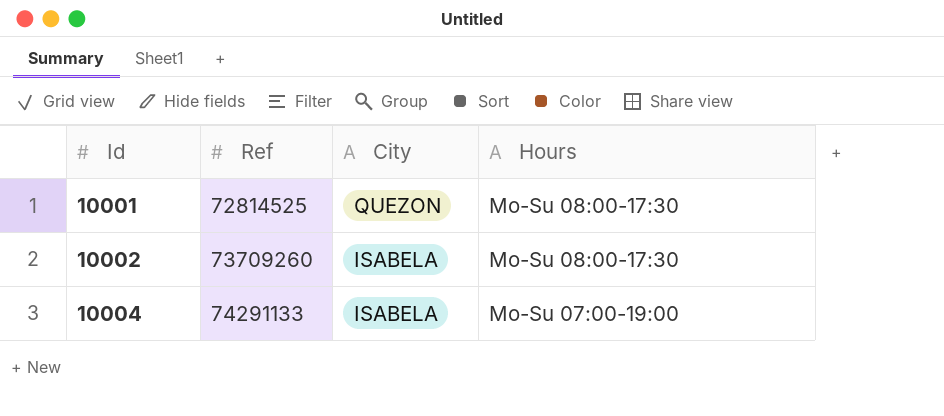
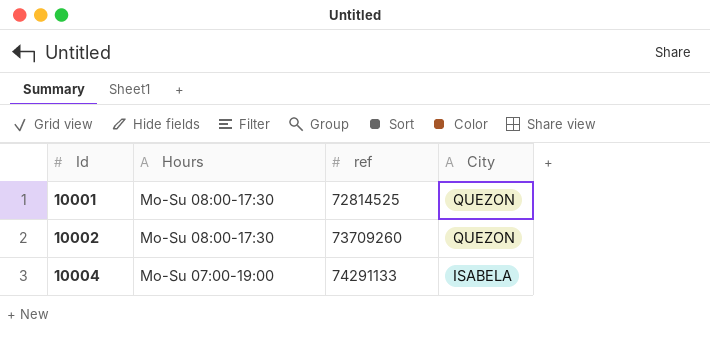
column Hours | position: 4 -> 2
column name: Ref -> ref
10002 | City: ISABELA -> QUEZON

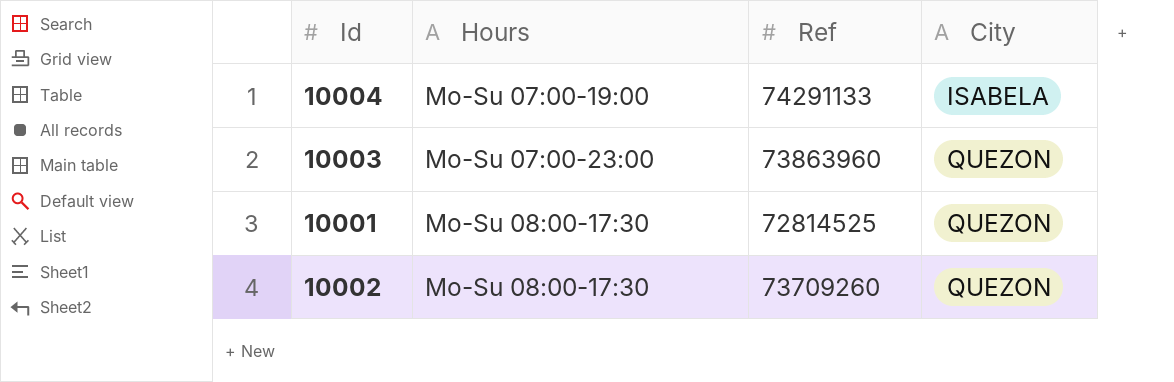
row order: Id ascending -> Hours ascending
column name: ref -> Ref
row 10003: none -> Mo-Su 07:00-23:00 | 73863960 | QUEZON

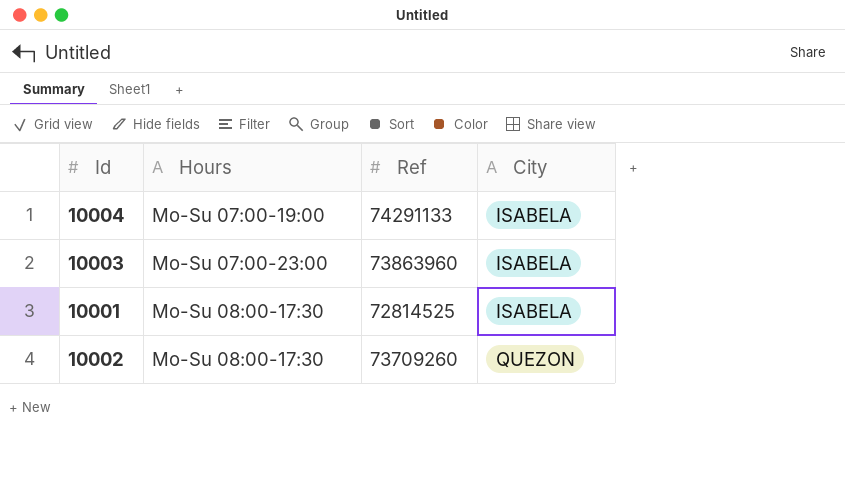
10003 | City: QUEZON -> ISABELA
10001 | City: QUEZON -> ISABELA

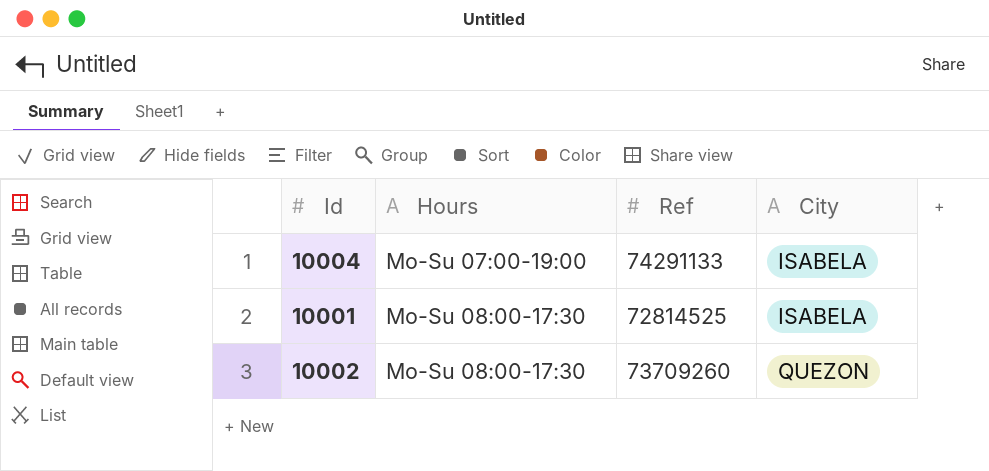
row 10003: Mo-Su 07:00-23:00 | 73863960 | ISABELA -> none

